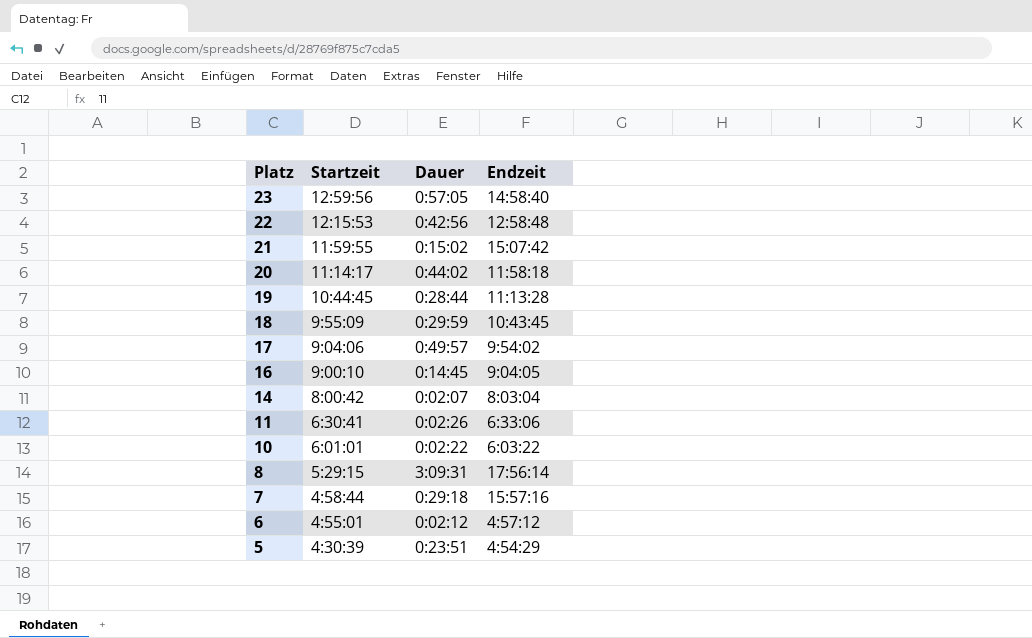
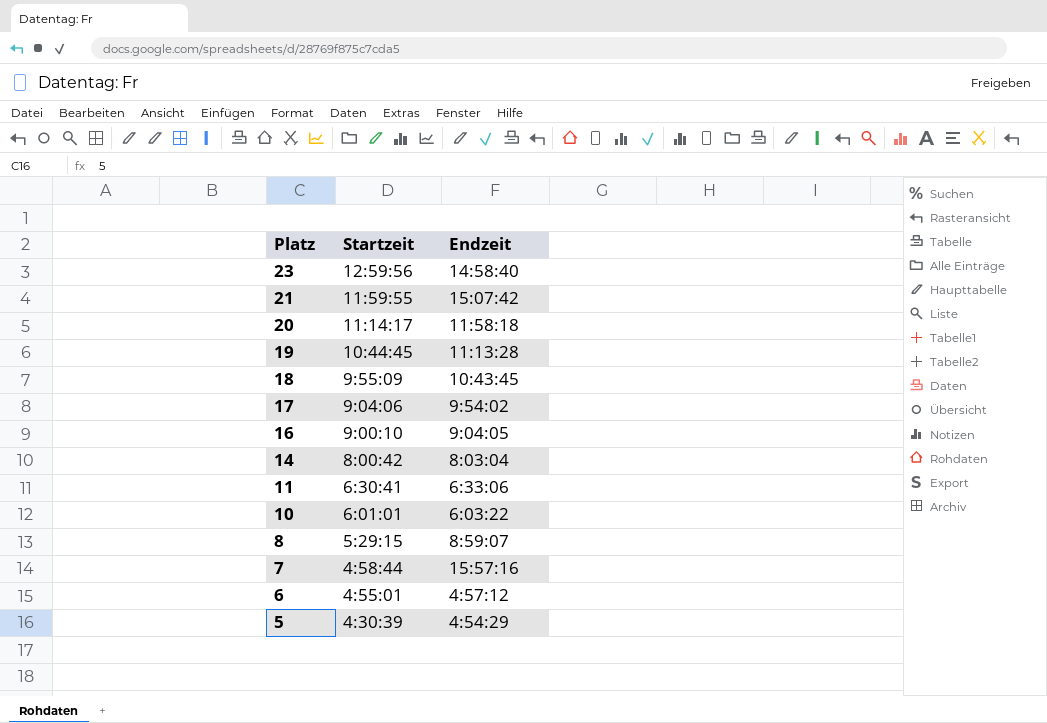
column Dauer | position: 3 -> none
row 22: 12:15:53 | 0:42:56 | 12:58:48 -> none
8 | Endzeit: 17:56:14 -> 8:59:07

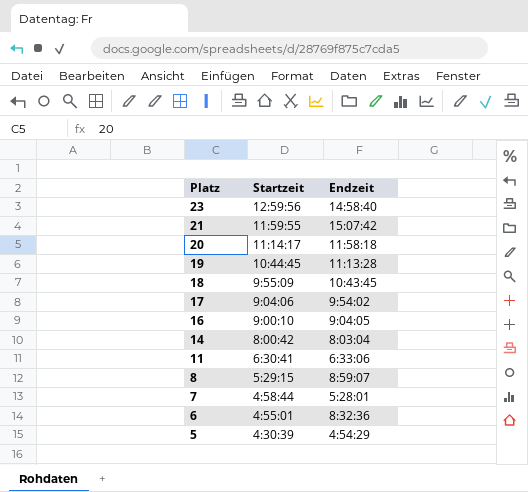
row 10: 6:01:01 | 6:03:22 -> none
7 | Endzeit: 15:57:16 -> 5:28:01
6 | Endzeit: 4:57:12 -> 8:32:36

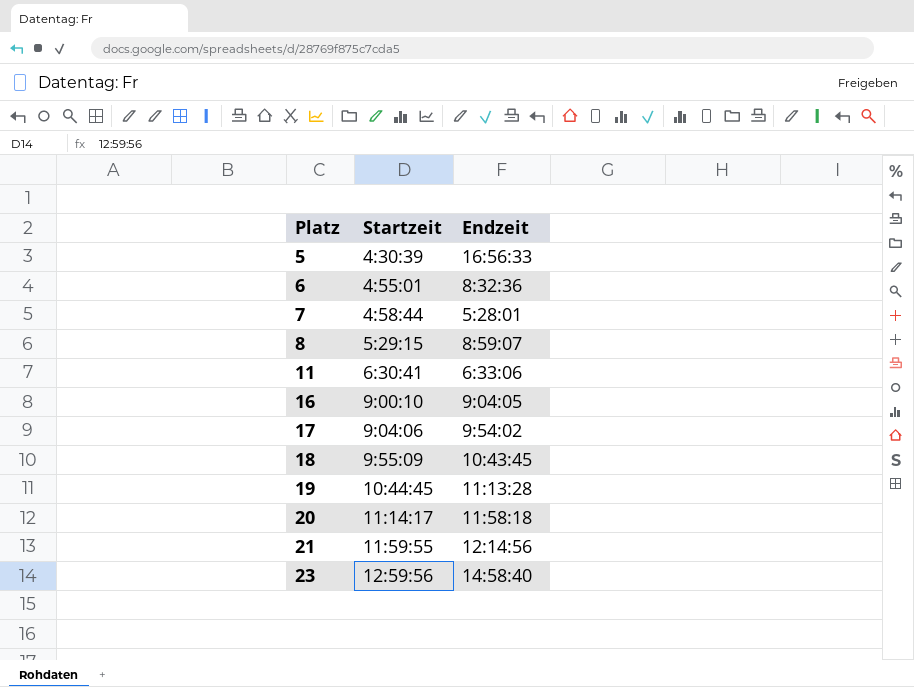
row order: Platz descending -> Platz ascending
row 14: 8:00:42 | 8:03:04 -> none
5 | Endzeit: 4:54:29 -> 16:56:33
21 | Endzeit: 15:07:42 -> 12:14:56

